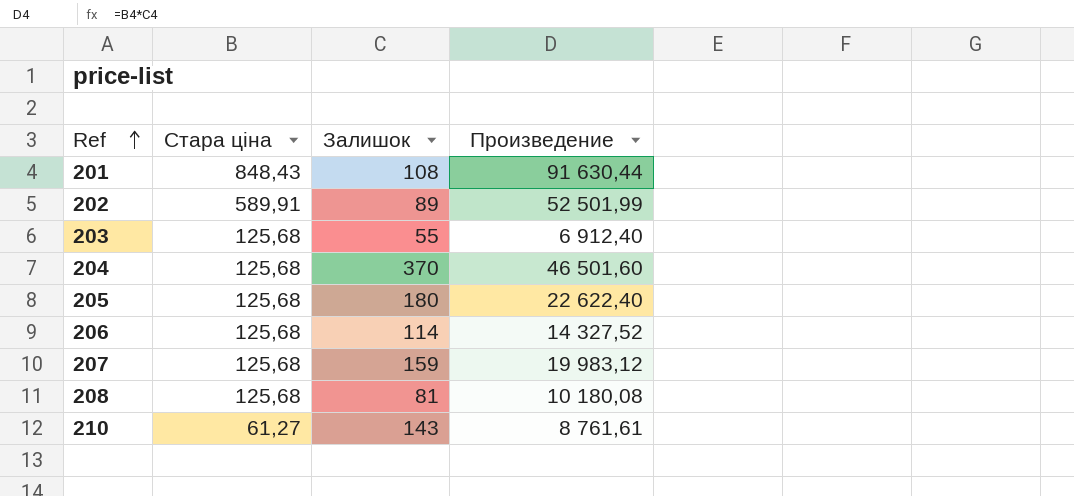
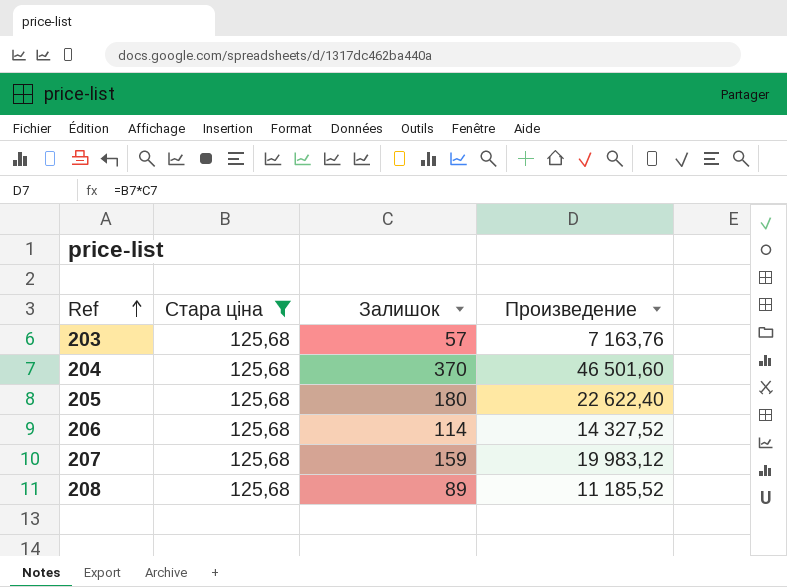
filter: none -> Стара ціна = 125,68
203 | Залишок: 55 -> 57
203 | Произведение: 6 912,40 -> 7 163,76
208 | Залишок: 81 -> 89
208 | Произведение: 10 180,08 -> 11 185,52

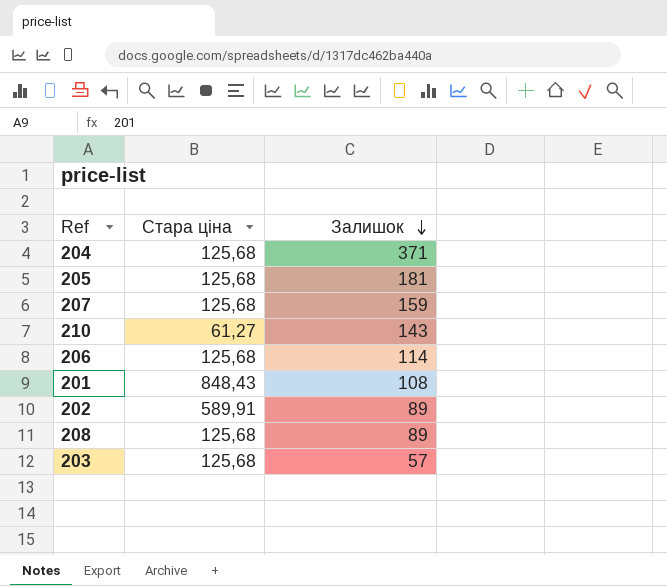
filter: Стара ціна = 125,68 -> none
row order: Ref ascending -> Залишок descending
column Произведение | formula: [Стара ціна] * [Залишок] -> none
204 | Залишок: 370 -> 371
205 | Залишок: 180 -> 181

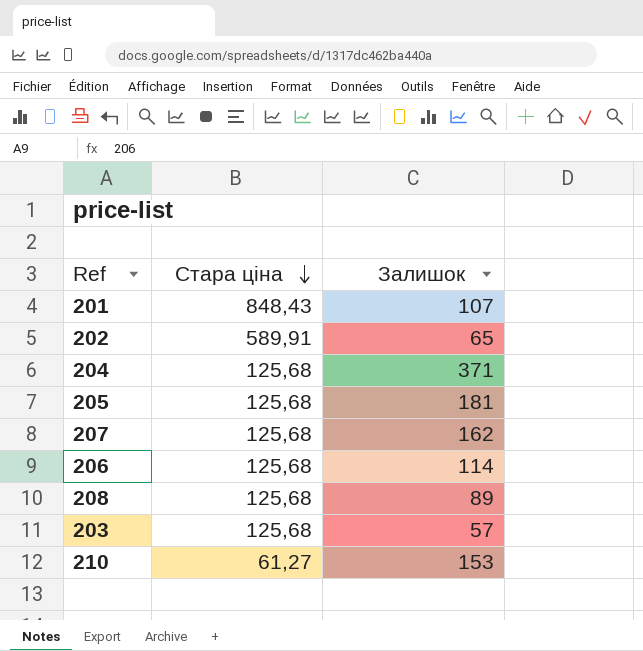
row order: Залишок descending -> Стара ціна descending
201 | Залишок: 108 -> 107
202 | Залишок: 89 -> 65
207 | Залишок: 159 -> 162
210 | Залишок: 143 -> 153

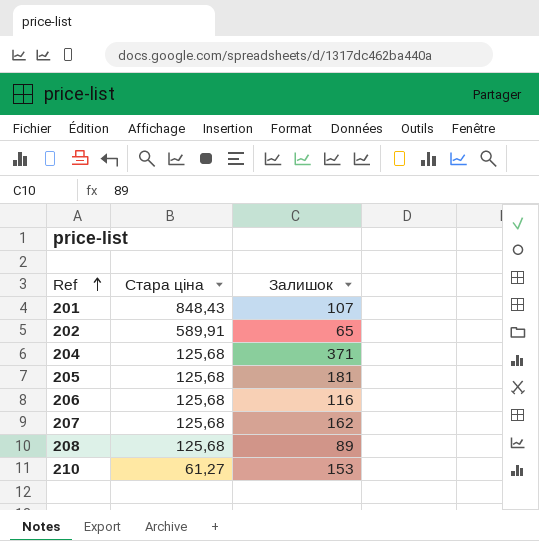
row order: Стара ціна descending -> Ref ascending
row 203: 125,68 | 57 -> none
206 | Залишок: 114 -> 116

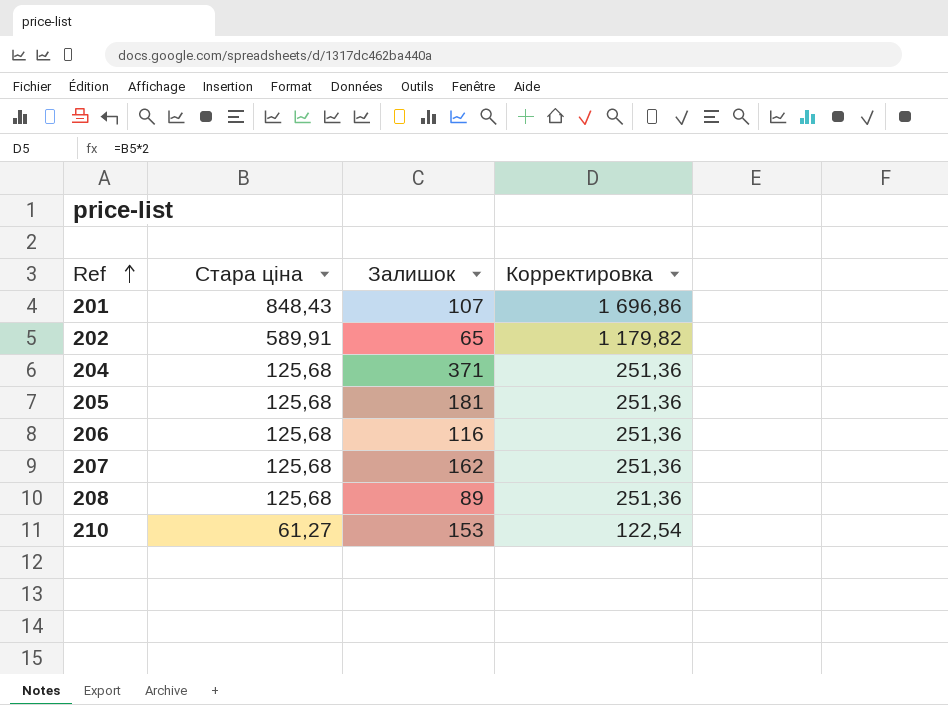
column Корректировка | formula: none -> [Стара ціна] * 2

